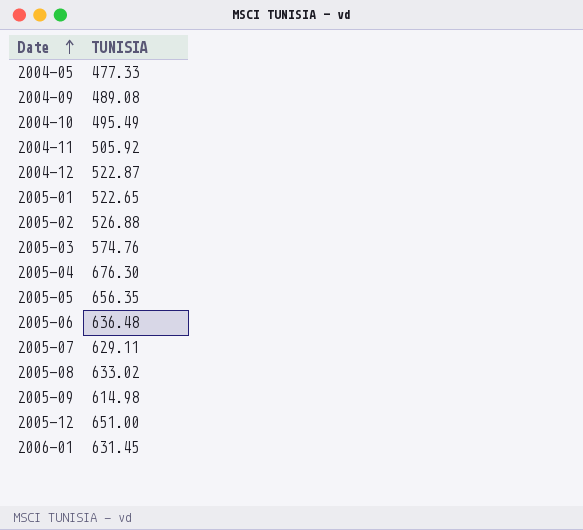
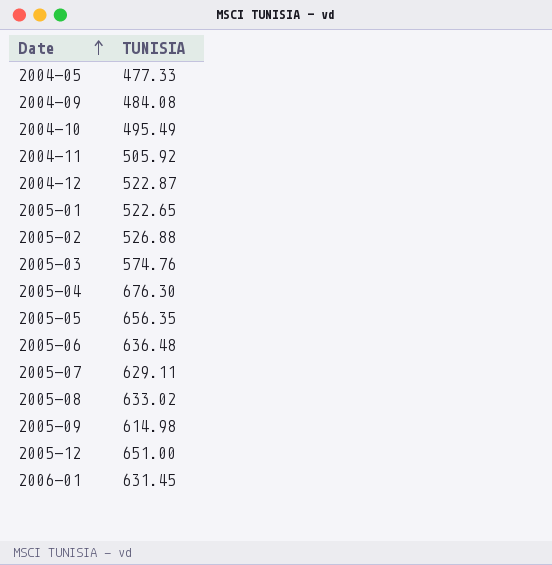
2004-09 | TUNISIA: 489.08 -> 484.08

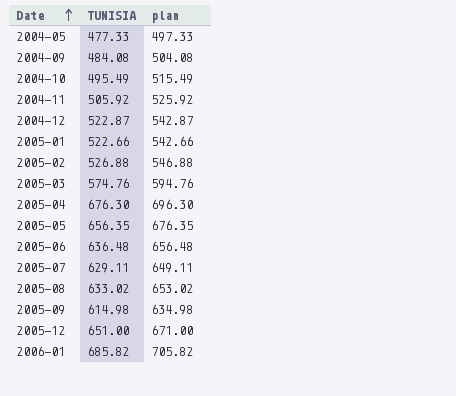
column plan | formula: none -> [TUNISIA] + 20
2005-01 | TUNISIA: 522.65 -> 522.66
2006-01 | TUNISIA: 631.45 -> 685.82

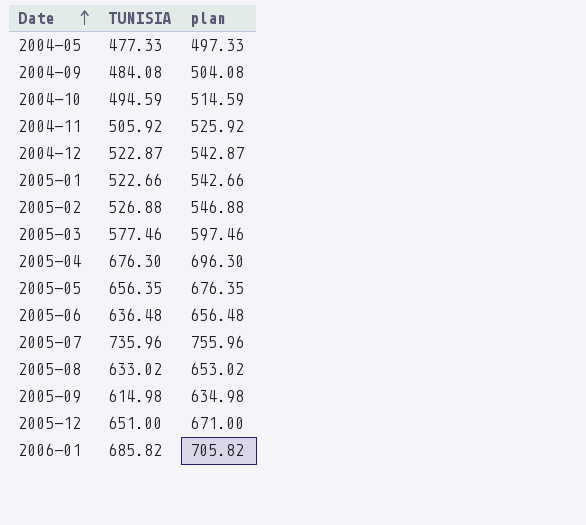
2004-10 | TUNISIA: 495.49 -> 494.59
2004-10 | plan: 515.49 -> 514.59
2005-03 | TUNISIA: 574.76 -> 577.46
2005-03 | plan: 594.76 -> 597.46
2005-07 | TUNISIA: 629.11 -> 735.96
2005-07 | plan: 649.11 -> 755.96

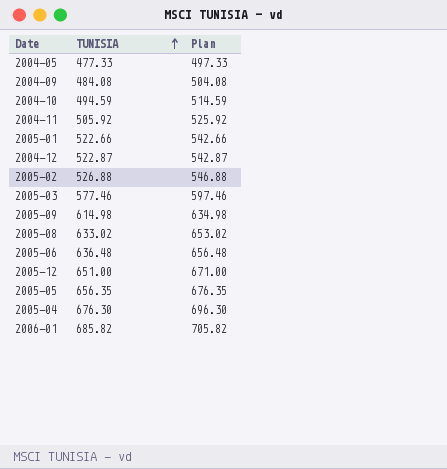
row order: Date ascending -> TUNISIA ascending
column name: plan -> Plan
row 2005-07: 735.96 | 755.96 -> none

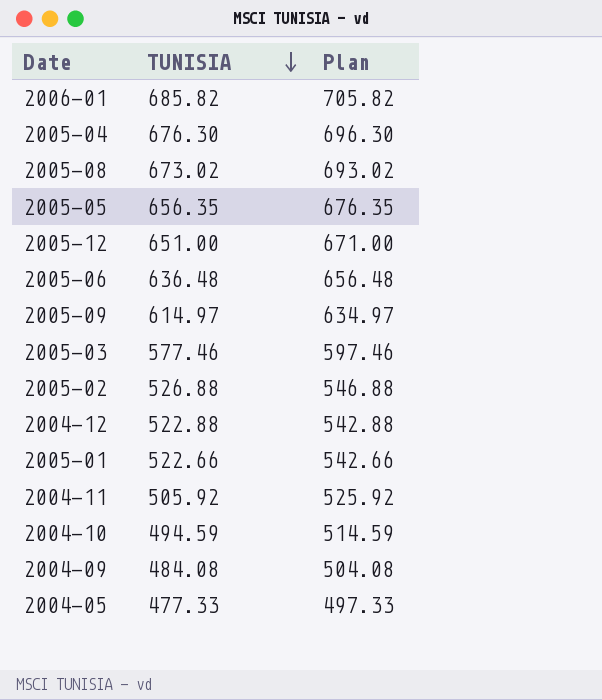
row order: TUNISIA ascending -> TUNISIA descending
2005-08 | TUNISIA: 633.02 -> 673.02
2005-08 | Plan: 653.02 -> 693.02
2005-09 | TUNISIA: 614.98 -> 614.97
2005-09 | Plan: 634.98 -> 634.97
2004-12 | TUNISIA: 522.87 -> 522.88
2004-12 | Plan: 542.87 -> 542.88

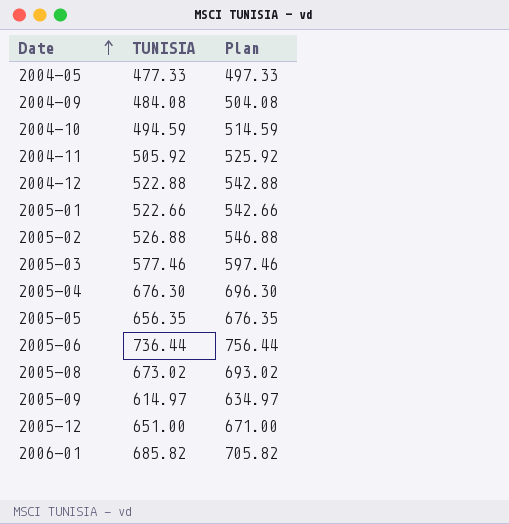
row order: TUNISIA descending -> Date ascending
2005-06 | TUNISIA: 636.48 -> 736.44
2005-06 | Plan: 656.48 -> 756.44

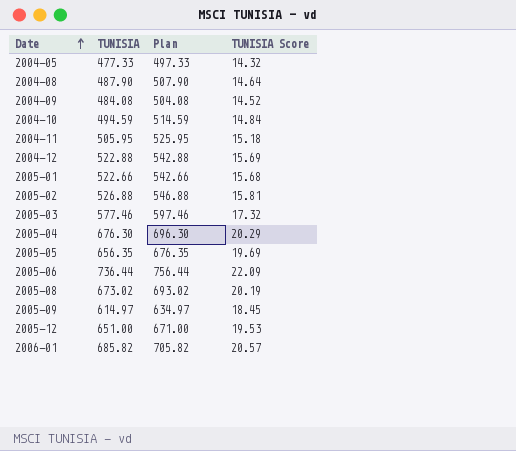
column TUNISIA Score | formula: none -> [TUNISIA] * 0.03
row 2004-08: none -> 487.90 | 507.90 | 14.64
2004-11 | TUNISIA: 505.92 -> 505.95
2004-11 | Plan: 525.92 -> 525.95

